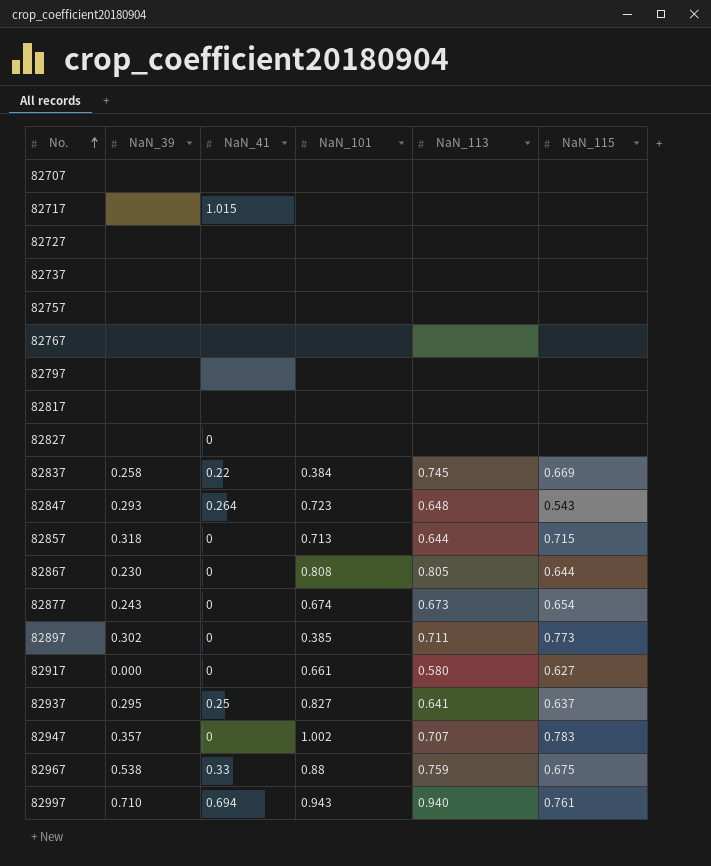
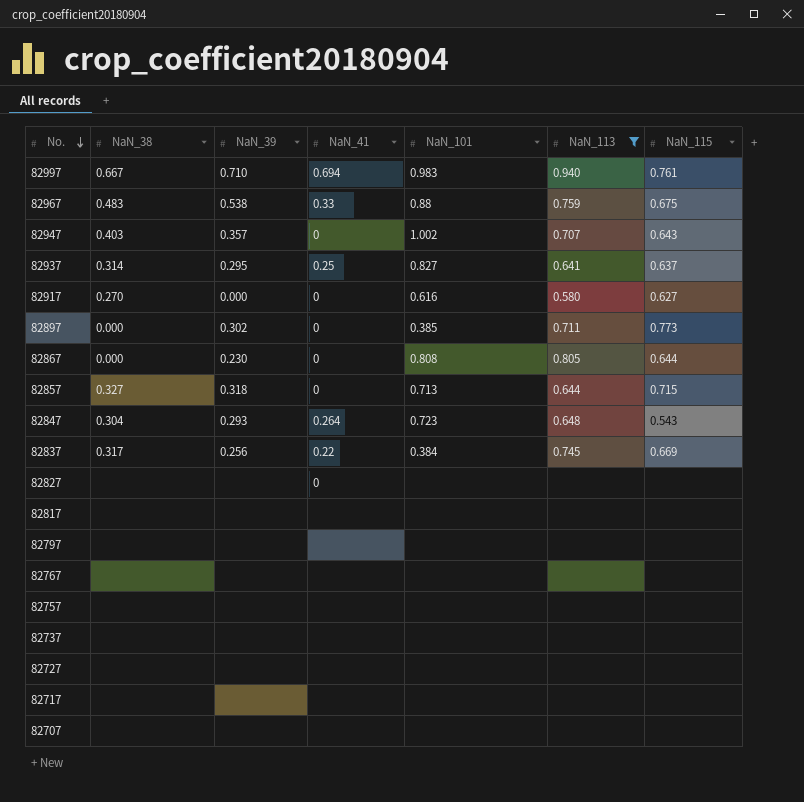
filter: none -> NaN_113 != 0.673
row order: No. ascending -> No. descending
column NaN_38 | position: none -> 2
82997 | NaN_101: 0.943 -> 0.983
82947 | NaN_115: 0.783 -> 0.643
82917 | NaN_101: 0.661 -> 0.616
82837 | NaN_39: 0.258 -> 0.256
82717 | NaN_41: 1.015 -> none

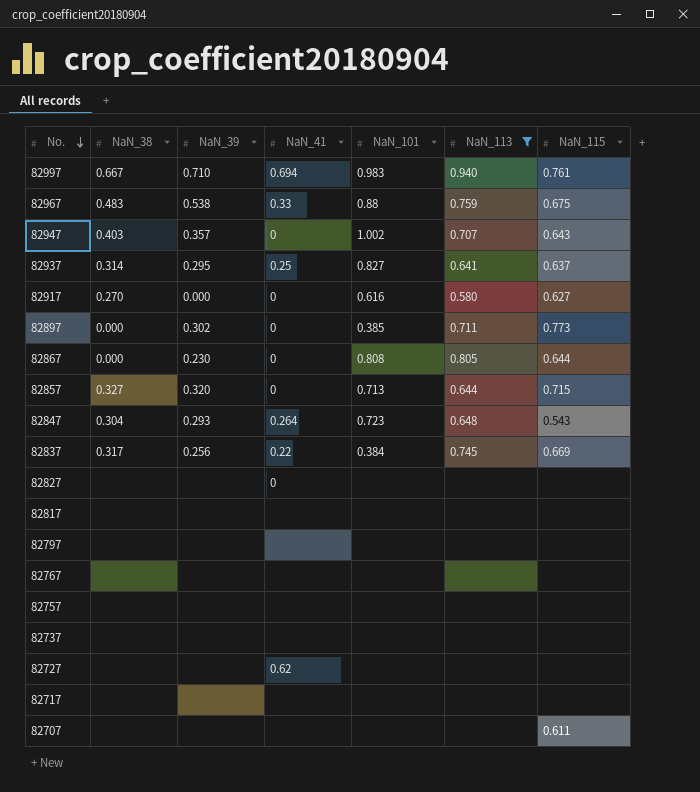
82857 | NaN_39: 0.318 -> 0.320
82727 | NaN_41: none -> 0.62
82707 | NaN_115: none -> 0.611

